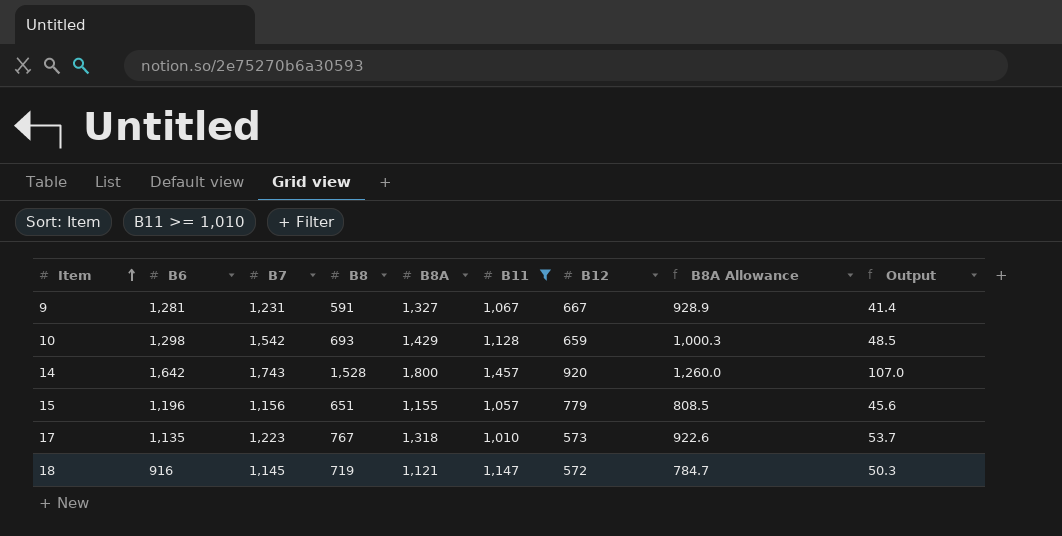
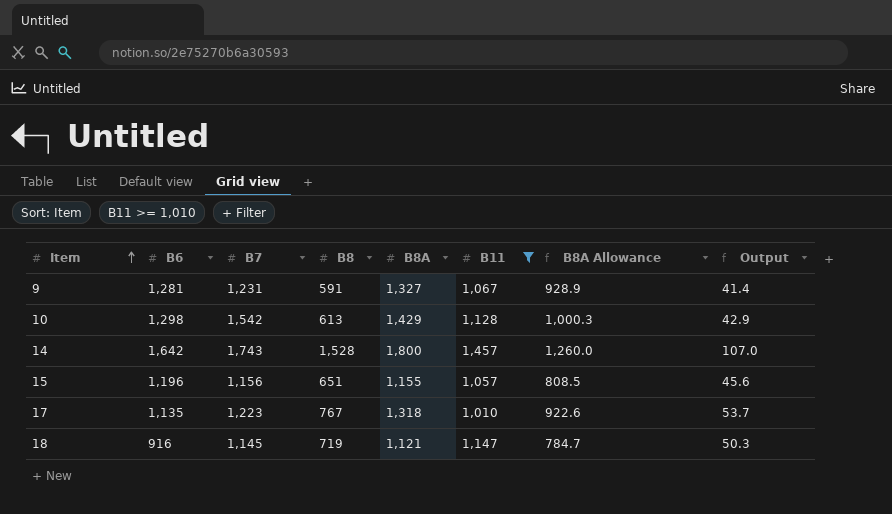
column B12 | position: 7 -> none
10 | B8: 693 -> 613
10 | Output: 48.5 -> 42.9

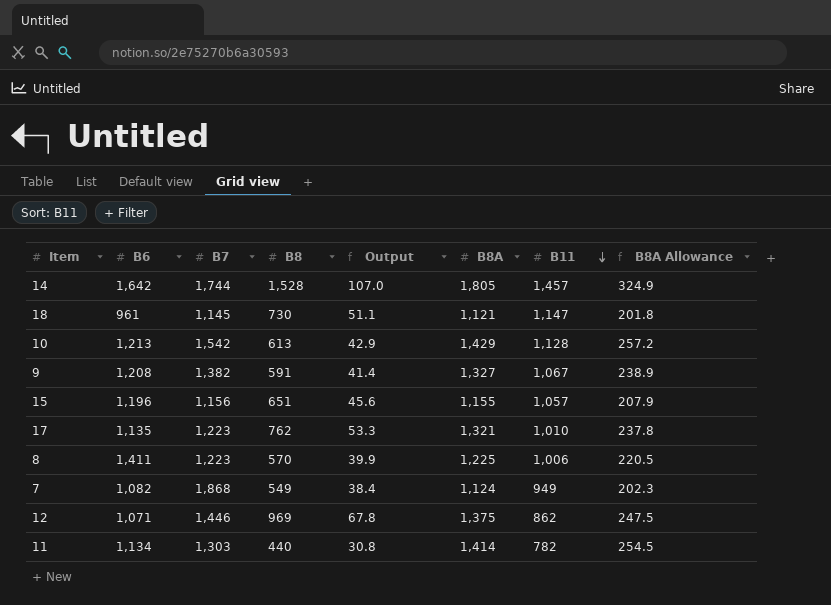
filter: B11 >= 1,010 -> none
row order: Item ascending -> B11 descending
column Output | position: 8 -> 5
column B8A Allowance | formula: [B8A] * 0.7 -> [B8A] * 0.18
14 | B7: 1,743 -> 1,744
14 | B8A: 1,800 -> 1,805
18 | B6: 916 -> 961
18 | B8: 719 -> 730
18 | Output: 50.3 -> 51.1
10 | B6: 1,298 -> 1,213
9 | B6: 1,281 -> 1,208
9 | B7: 1,231 -> 1,382
17 | B8: 767 -> 762
17 | Output: 53.7 -> 53.3
17 | B8A: 1,318 -> 1,321

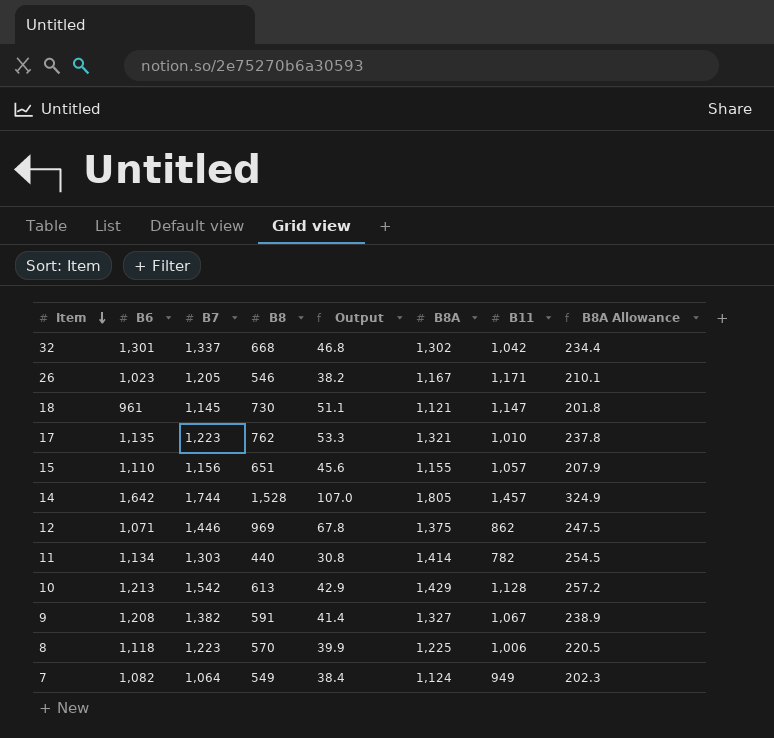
row order: B11 descending -> Item descending
row 32: none -> 1,301 | 1,337 | 668 | 46.8 | 1,302 | 1,042 | 234.4
row 26: none -> 1,023 | 1,205 | 546 | 38.2 | 1,167 | 1,171 | 210.1
15 | B6: 1,196 -> 1,110
8 | B6: 1,411 -> 1,118
7 | B7: 1,868 -> 1,064

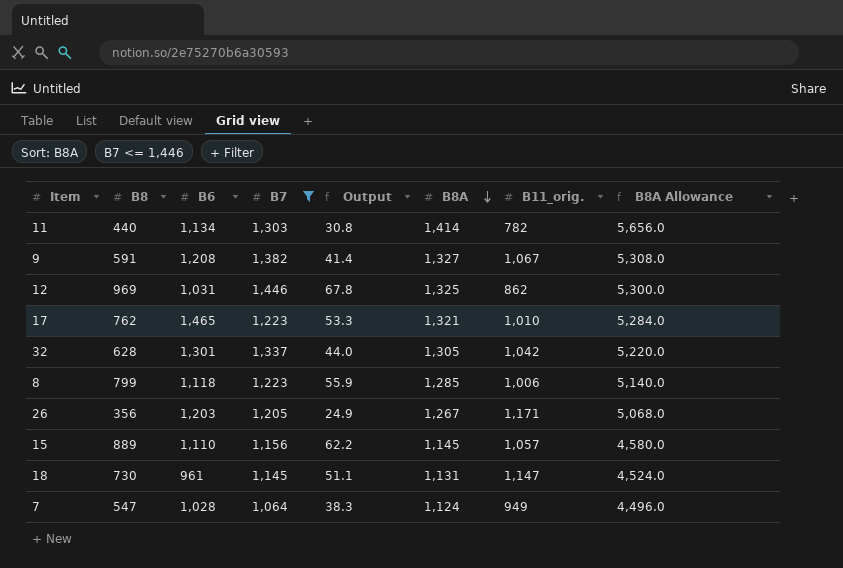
filter: none -> B7 <= 1,446
row order: Item descending -> B8A descending
column B8 | position: 4 -> 2
column name: B11 -> B11_orig.
column B8A Allowance | formula: [B8A] * 0.18 -> [B8A] * 4
12 | B6: 1,071 -> 1,031
12 | B8A: 1,375 -> 1,325
17 | B6: 1,135 -> 1,465
32 | B8: 668 -> 628
32 | Output: 46.8 -> 44.0
32 | B8A: 1,302 -> 1,305
8 | B8: 570 -> 799
8 | Output: 39.9 -> 55.9
8 | B8A: 1,225 -> 1,285
26 | B8: 546 -> 356
26 | B6: 1,023 -> 1,203
26 | Output: 38.2 -> 24.9
26 | B8A: 1,167 -> 1,267
15 | B8: 651 -> 889
15 | Output: 45.6 -> 62.2
15 | B8A: 1,155 -> 1,145
18 | B8A: 1,121 -> 1,131
7 | B8: 549 -> 547
7 | B6: 1,082 -> 1,028
7 | Output: 38.4 -> 38.3

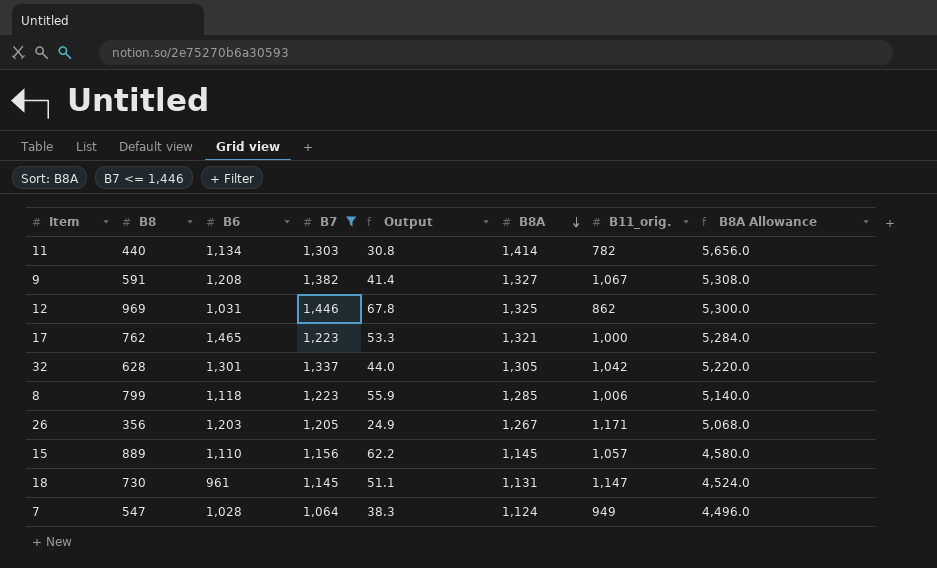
17 | B11_orig.: 1,010 -> 1,000

